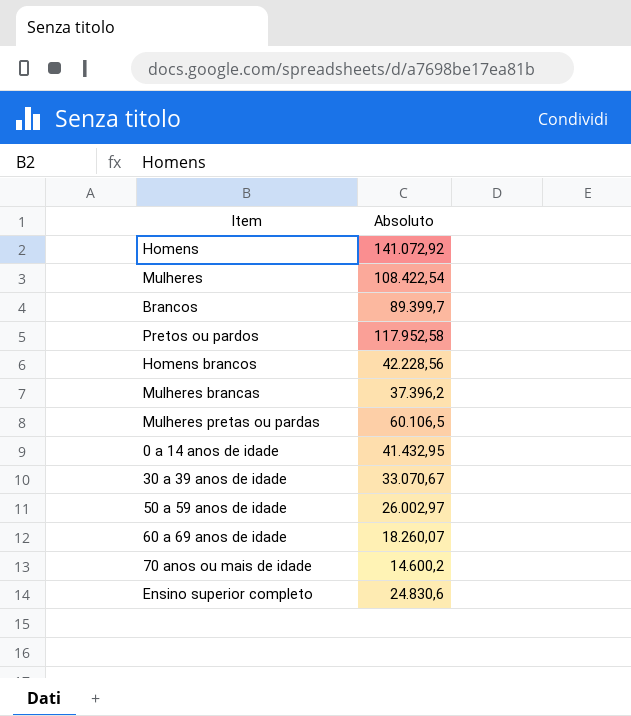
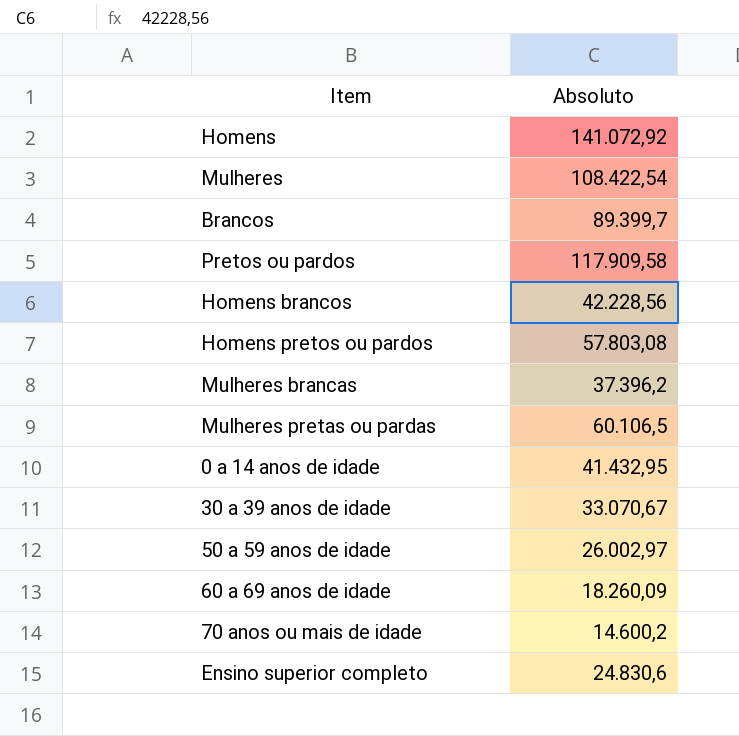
Pretos ou pardos | Absoluto: 117.952,58 -> 117.909,58
row Homens pretos ou pardos: none -> 57.803,08
60 a 69 anos de idade | Absoluto: 18.260,07 -> 18.260,09

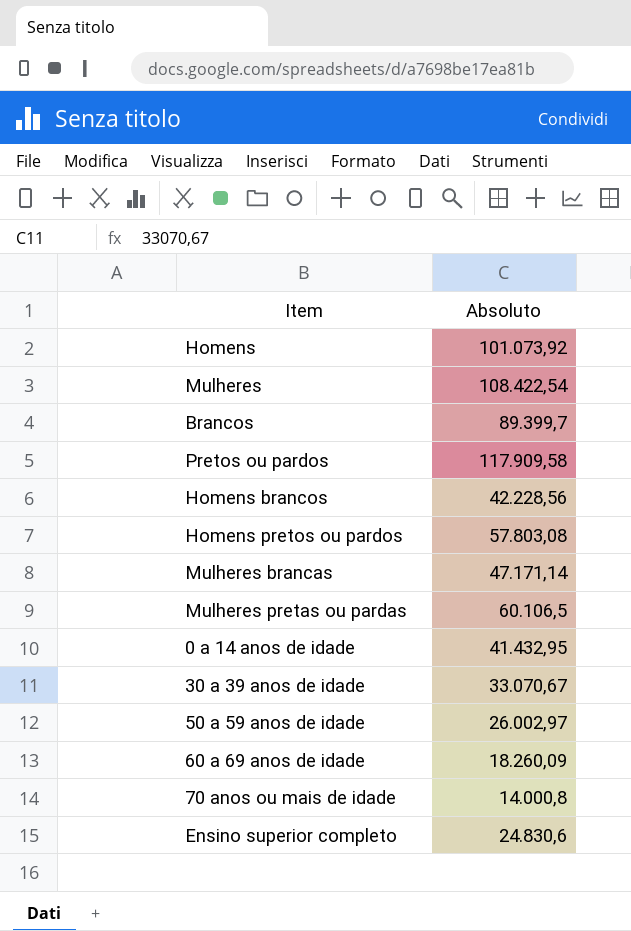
Homens | Absoluto: 141.072,92 -> 101.073,92
Mulheres brancas | Absoluto: 37.396,2 -> 47.171,14
70 anos ou mais de idade | Absoluto: 14.600,2 -> 14.000,8

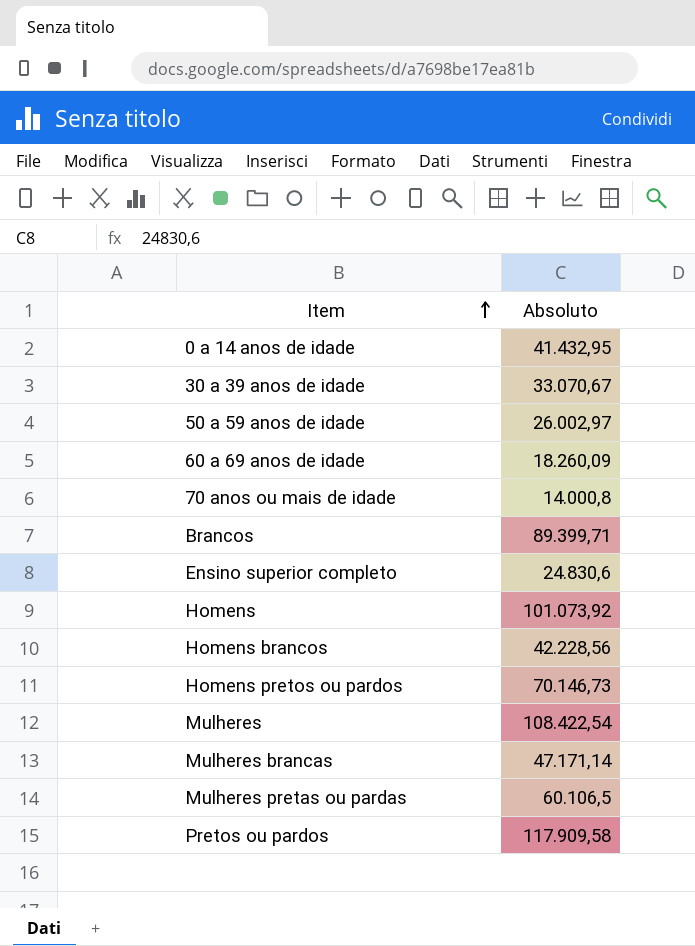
row order: none -> Item ascending
Brancos | Absoluto: 89.399,7 -> 89.399,71
Homens pretos ou pardos | Absoluto: 57.803,08 -> 70.146,73

